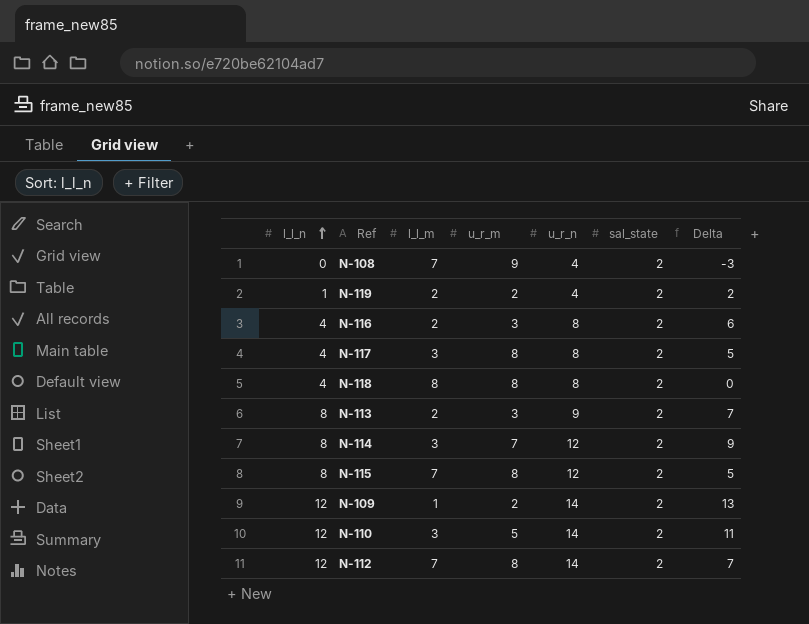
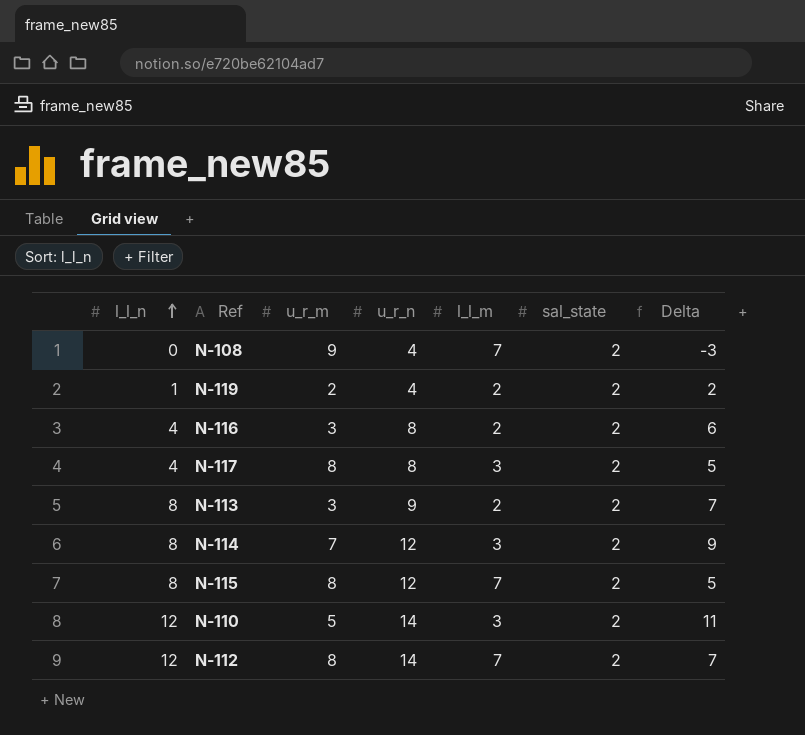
column l_l_m | position: 3 -> 5
row N-118: 4 | 8 | 8 | 8 | 2 | 0 -> none
row N-109: 12 | 1 | 2 | 14 | 2 | 13 -> none

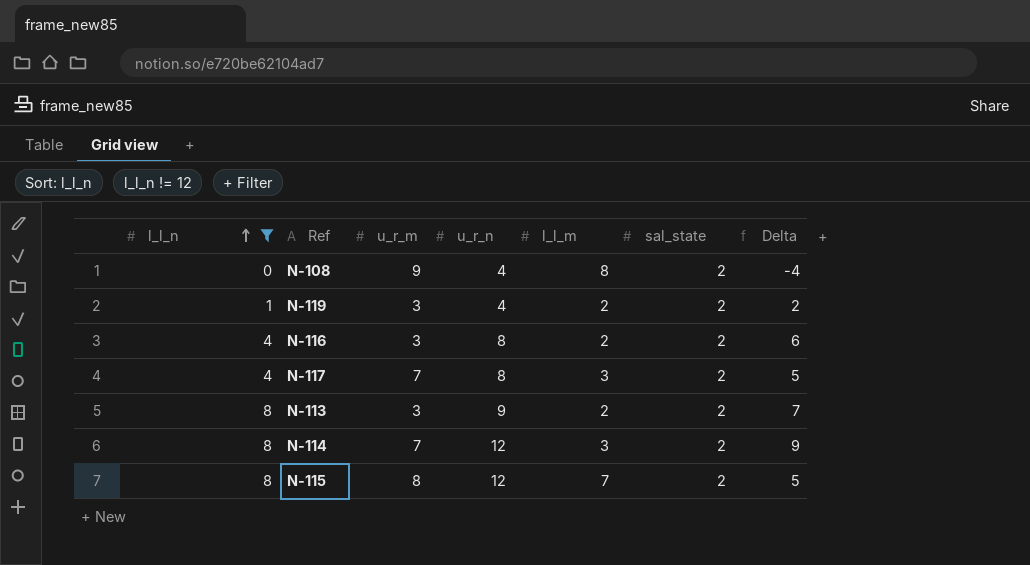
filter: none -> l_l_n != 12
N-108 | l_l_m: 7 -> 8
N-108 | Delta: -3 -> -4
N-119 | u_r_m: 2 -> 3
N-117 | u_r_m: 8 -> 7

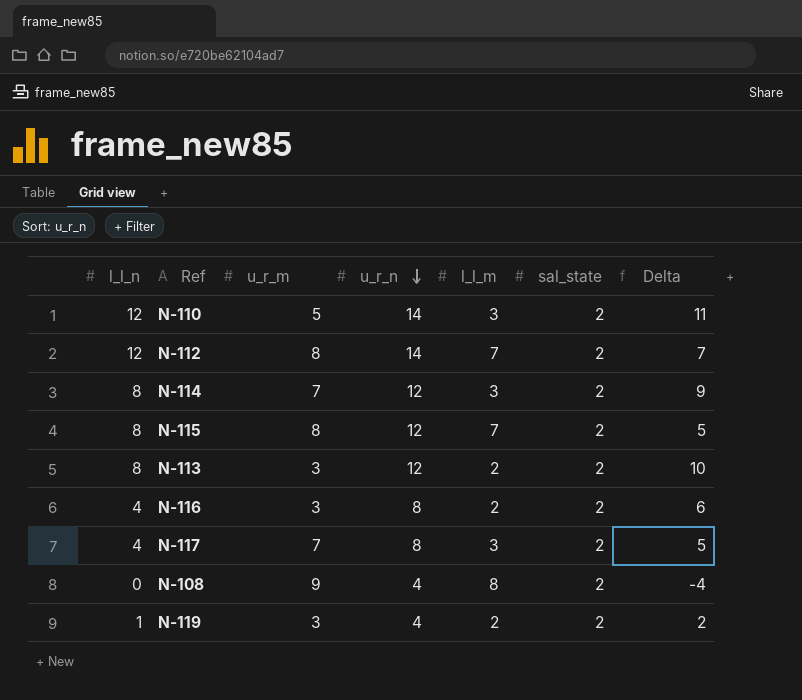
filter: l_l_n != 12 -> none
row order: l_l_n ascending -> u_r_n descending
N-113 | u_r_n: 9 -> 12
N-113 | Delta: 7 -> 10

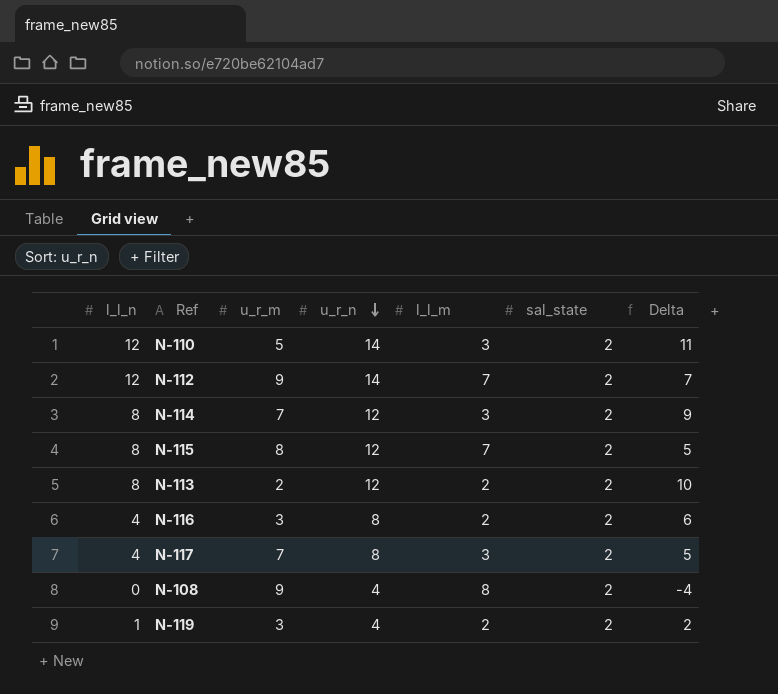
N-112 | u_r_m: 8 -> 9
N-113 | u_r_m: 3 -> 2

